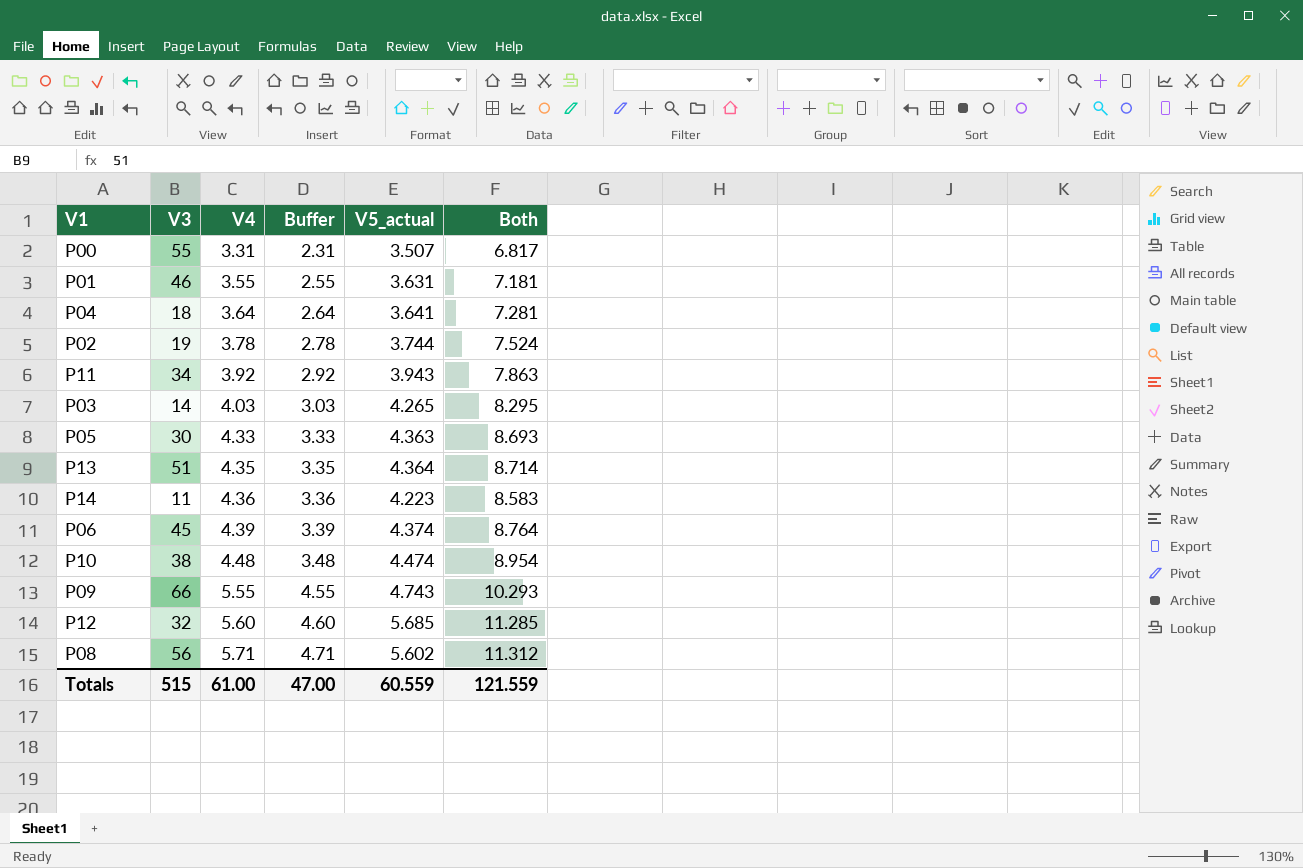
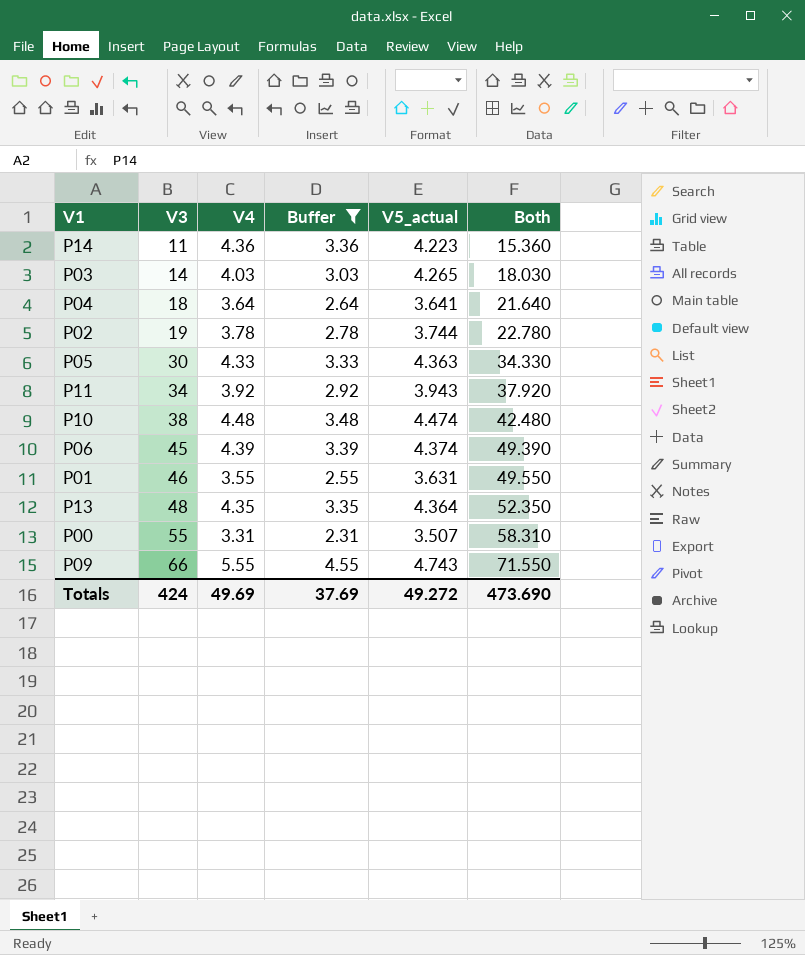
filter: none -> Buffer <= 4.55
row order: V4 ascending -> V3 ascending
column Both | formula: [V4] + [V5_actual] -> [V3] + [V4]
P13 | V3: 51 -> 48
Totals | V3: 515 -> 424
Totals | V4: 61.00 -> 49.69
Totals | Buffer: 47.00 -> 37.69
Totals | V5_actual: 60.559 -> 49.272
Totals | Both: 121.559 -> 473.690

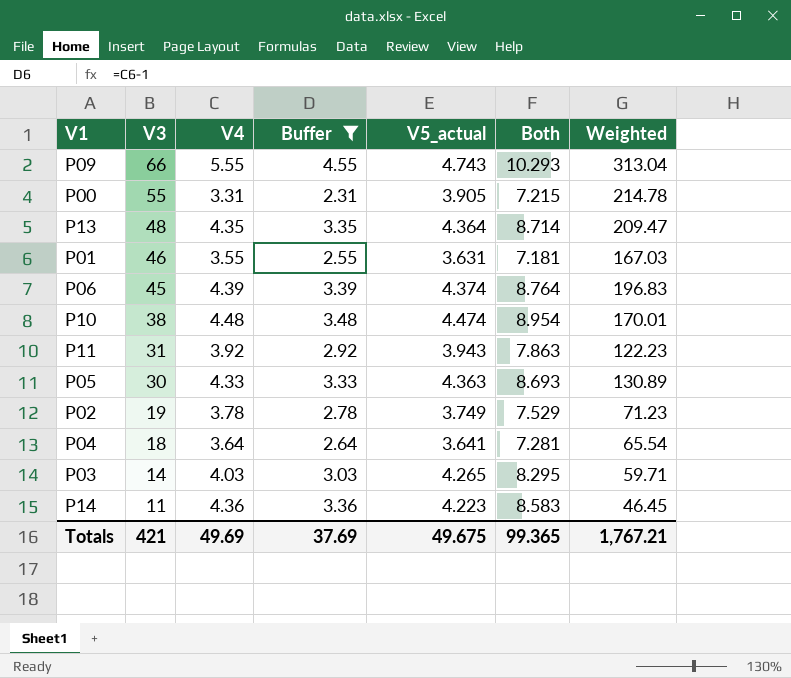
row order: V3 ascending -> V3 descending
column Both | formula: [V3] + [V4] -> [V4] + [V5_actual]
column Weighted | formula: none -> [V3] * [V5_actual]
P00 | V5_actual: 3.507 -> 3.905
P11 | V3: 34 -> 31
P02 | V5_actual: 3.744 -> 3.749
Totals | V3: 424 -> 421
Totals | V5_actual: 49.272 -> 49.675
Totals | Both: 473.690 -> 99.365

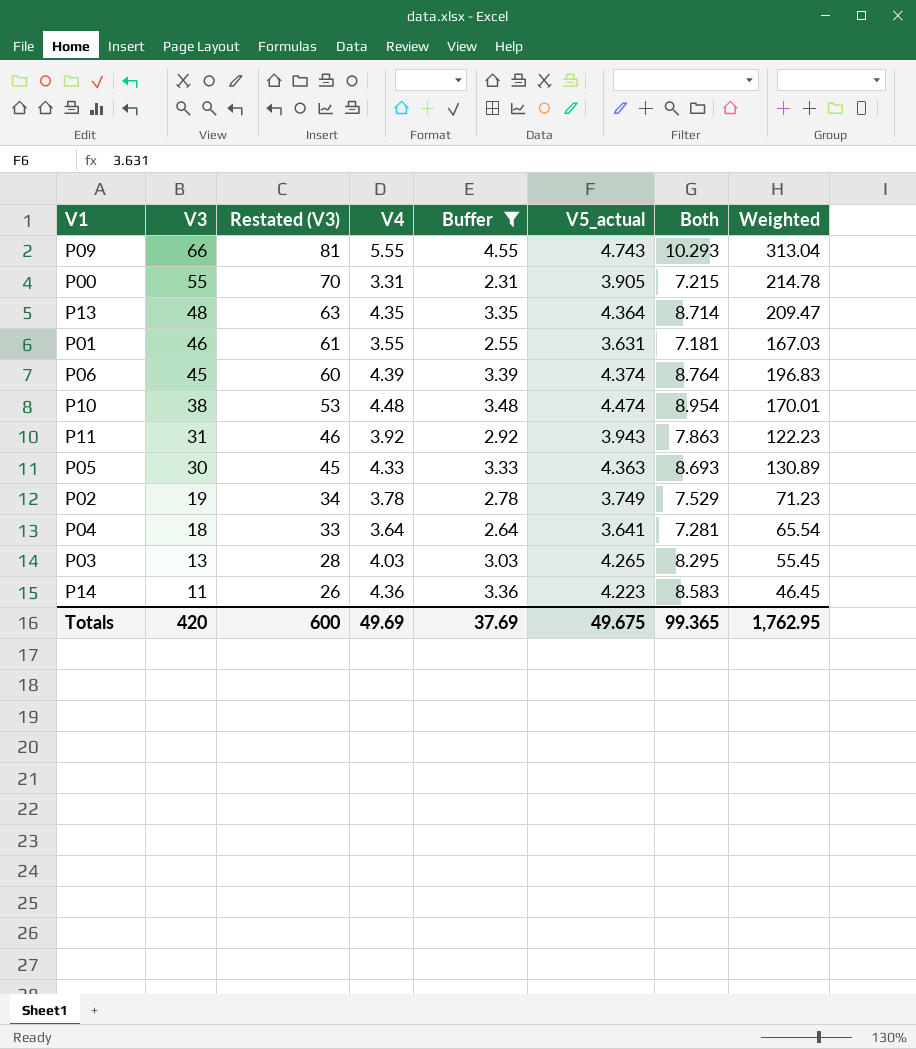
column Restated (V3) | formula: none -> [V3] + 15
P03 | V3: 14 -> 13
P03 | Weighted: 59.71 -> 55.45
Totals | V3: 421 -> 420
Totals | Weighted: 1,767.21 -> 1,762.95

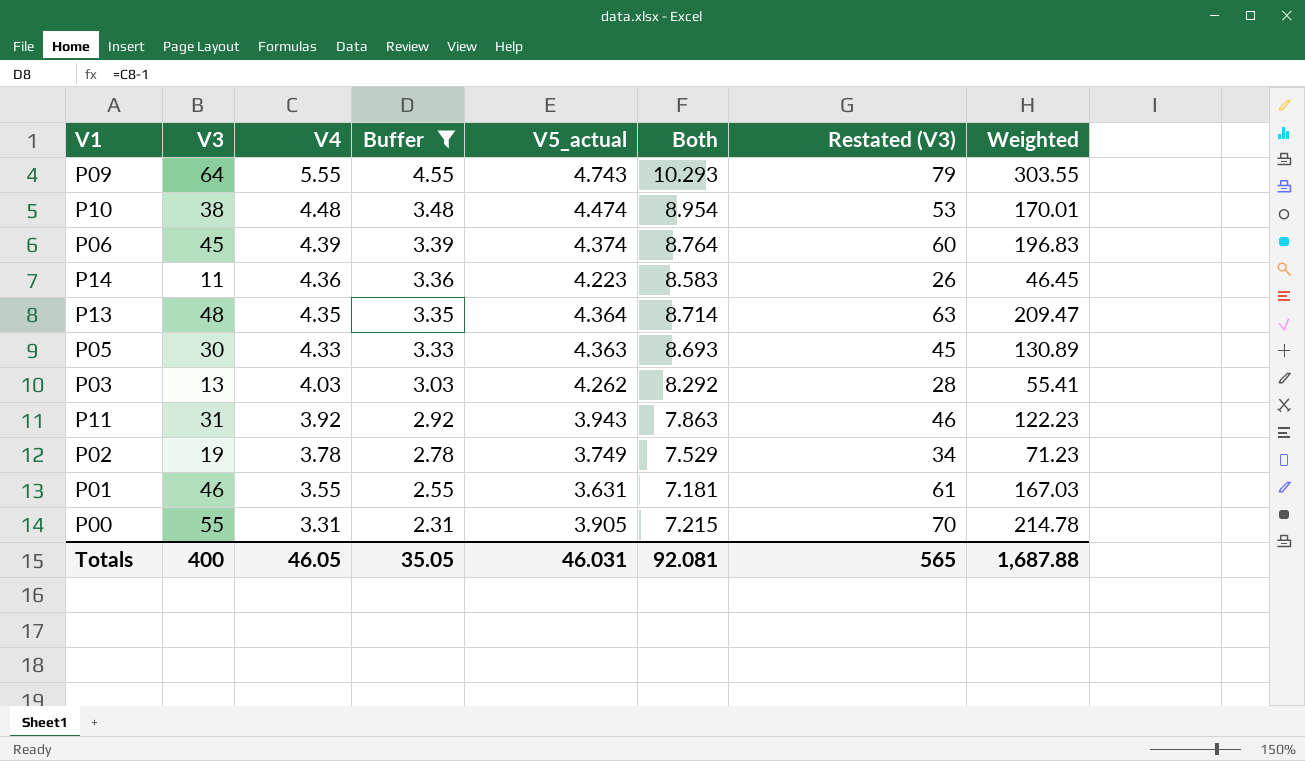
row order: V3 descending -> V4 descending
column Restated (V3) | position: 3 -> 7
row P04: 18 | 33 | 3.64 | 2.64 | 3.641 | 7.281 | 65.54 -> none
P09 | V3: 66 -> 64
P09 | Restated (V3): 81 -> 79
P09 | Weighted: 313.04 -> 303.55
P03 | V5_actual: 4.265 -> 4.262
P03 | Both: 8.295 -> 8.292
P03 | Weighted: 55.45 -> 55.41
Totals | V3: 420 -> 400
Totals | V4: 49.69 -> 46.05
Totals | Buffer: 37.69 -> 35.05
Totals | V5_actual: 49.675 -> 46.031
Totals | Both: 99.365 -> 92.081
Totals | Restated (V3): 600 -> 565
Totals | Weighted: 1,762.95 -> 1,687.88

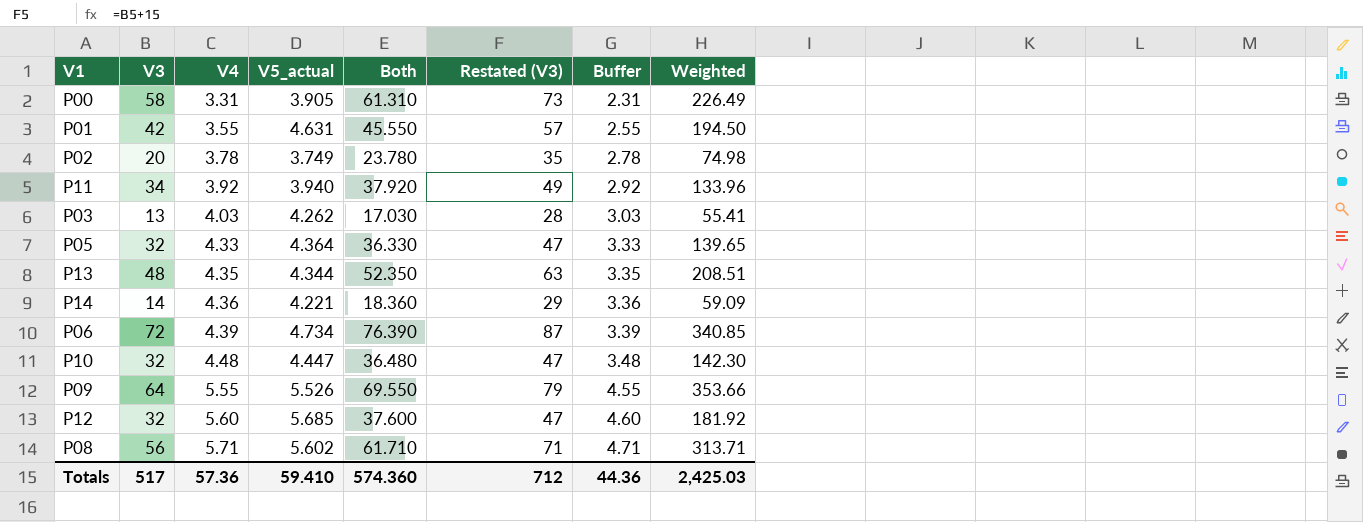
filter: Buffer <= 4.55 -> none
row order: V4 descending -> V4 ascending
column Both | formula: [V4] + [V5_actual] -> [V3] + [V4]
column Buffer | position: 4 -> 7
P00 | V3: 55 -> 58
P00 | Restated (V3): 70 -> 73
P00 | Weighted: 214.78 -> 226.49
P01 | V3: 46 -> 42
P01 | V5_actual: 3.631 -> 4.631
P01 | Restated (V3): 61 -> 57
P01 | Weighted: 167.03 -> 194.50
P02 | V3: 19 -> 20
P02 | Restated (V3): 34 -> 35
P02 | Weighted: 71.23 -> 74.98
P11 | V3: 31 -> 34
P11 | V5_actual: 3.943 -> 3.940
P11 | Restated (V3): 46 -> 49
P11 | Weighted: 122.23 -> 133.96
P05 | V3: 30 -> 32
P05 | V5_actual: 4.363 -> 4.364
P05 | Restated (V3): 45 -> 47
P05 | Weighted: 130.89 -> 139.65
P13 | V5_actual: 4.364 -> 4.344
P13 | Weighted: 209.47 -> 208.51
P14 | V3: 11 -> 14
P14 | V5_actual: 4.223 -> 4.221
P14 | Restated (V3): 26 -> 29
P14 | Weighted: 46.45 -> 59.09
P06 | V3: 45 -> 72
P06 | V5_actual: 4.374 -> 4.734
P06 | Restated (V3): 60 -> 87
P06 | Weighted: 196.83 -> 340.85
P10 | V3: 38 -> 32
P10 | V5_actual: 4.474 -> 4.447
P10 | Restated (V3): 53 -> 47
P10 | Weighted: 170.01 -> 142.30
P09 | V5_actual: 4.743 -> 5.526
P09 | Weighted: 303.55 -> 353.66
Totals | V3: 400 -> 517
Totals | V4: 46.05 -> 57.36
Totals | V5_actual: 46.031 -> 59.410
Totals | Both: 92.081 -> 574.360
Totals | Restated (V3): 565 -> 712
Totals | Buffer: 35.05 -> 44.36
Totals | Weighted: 1,687.88 -> 2,425.03

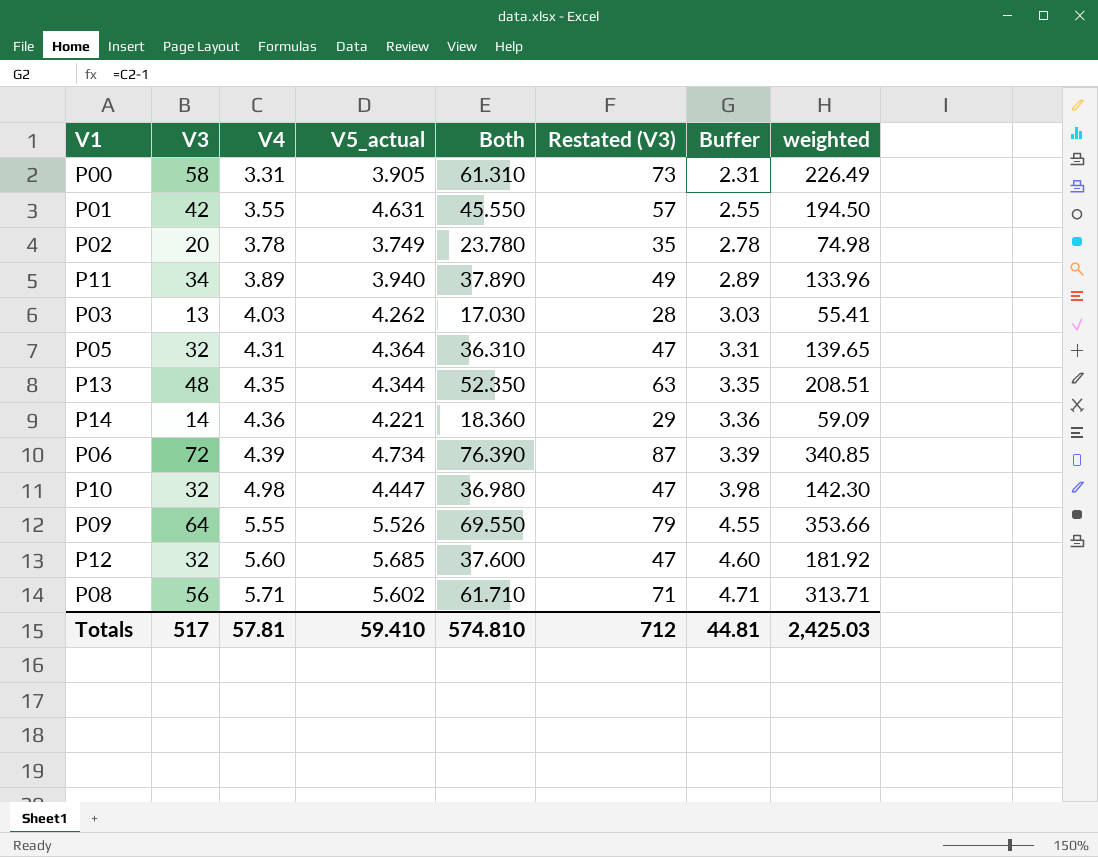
column name: Weighted -> weighted
P11 | V4: 3.92 -> 3.89
P11 | Both: 37.920 -> 37.890
P11 | Buffer: 2.92 -> 2.89
P05 | V4: 4.33 -> 4.31
P05 | Both: 36.330 -> 36.310
P05 | Buffer: 3.33 -> 3.31
P10 | V4: 4.48 -> 4.98
P10 | Both: 36.480 -> 36.980
P10 | Buffer: 3.48 -> 3.98
Totals | V4: 57.36 -> 57.81
Totals | Both: 574.360 -> 574.810
Totals | Buffer: 44.36 -> 44.81

